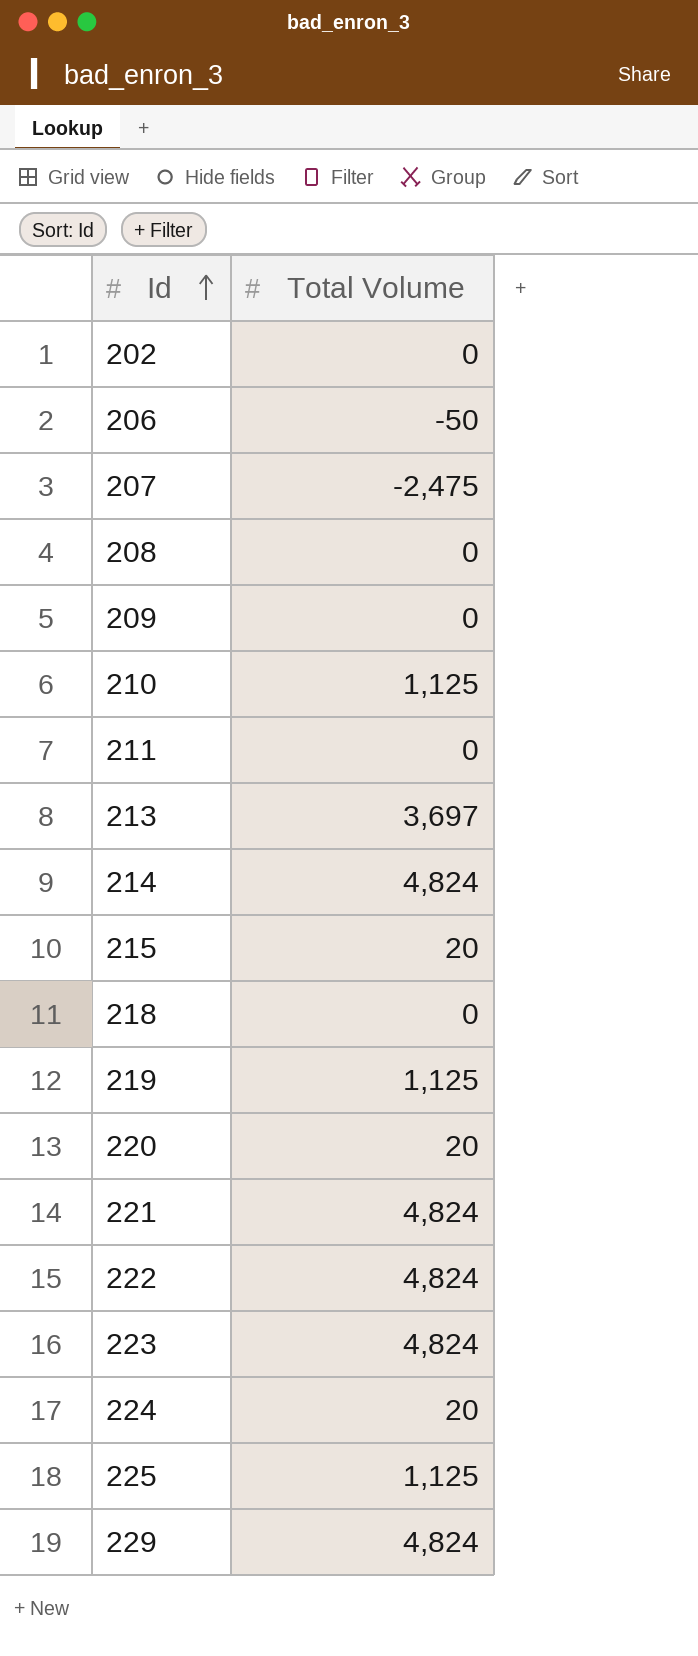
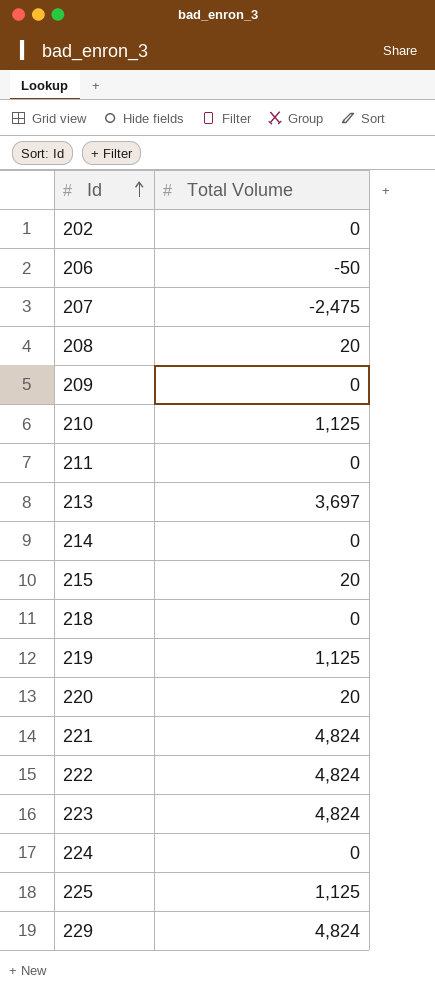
208 | Total Volume: 0 -> 20
214 | Total Volume: 4,824 -> 0
224 | Total Volume: 20 -> 0

